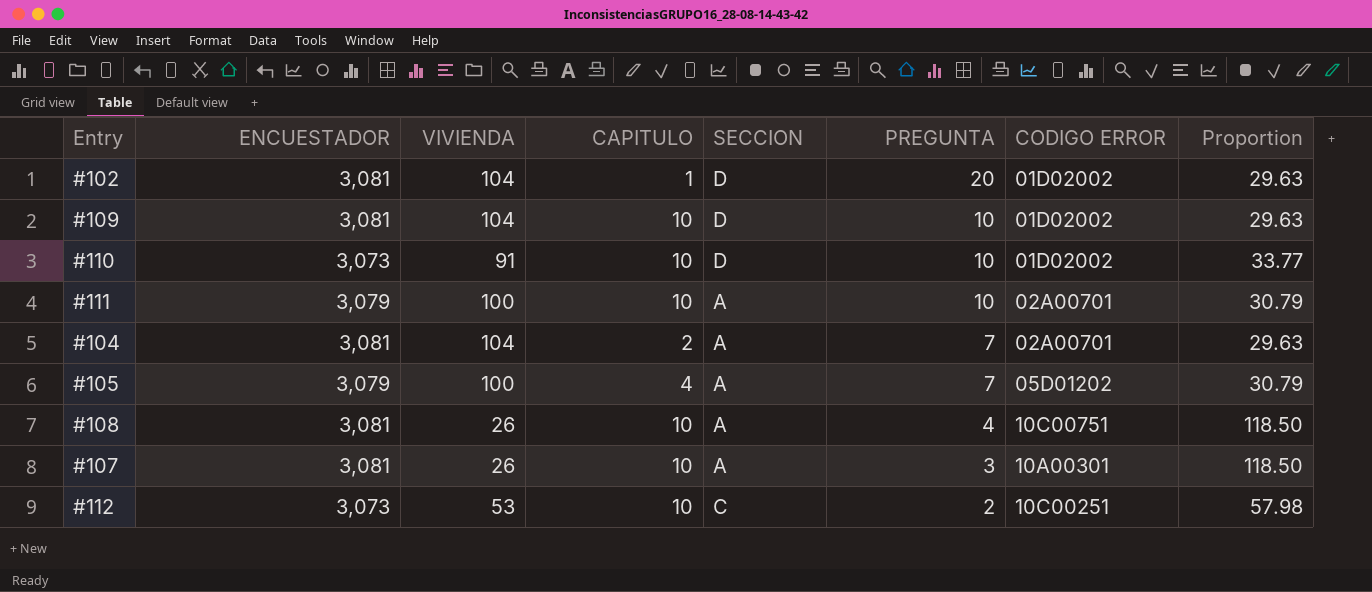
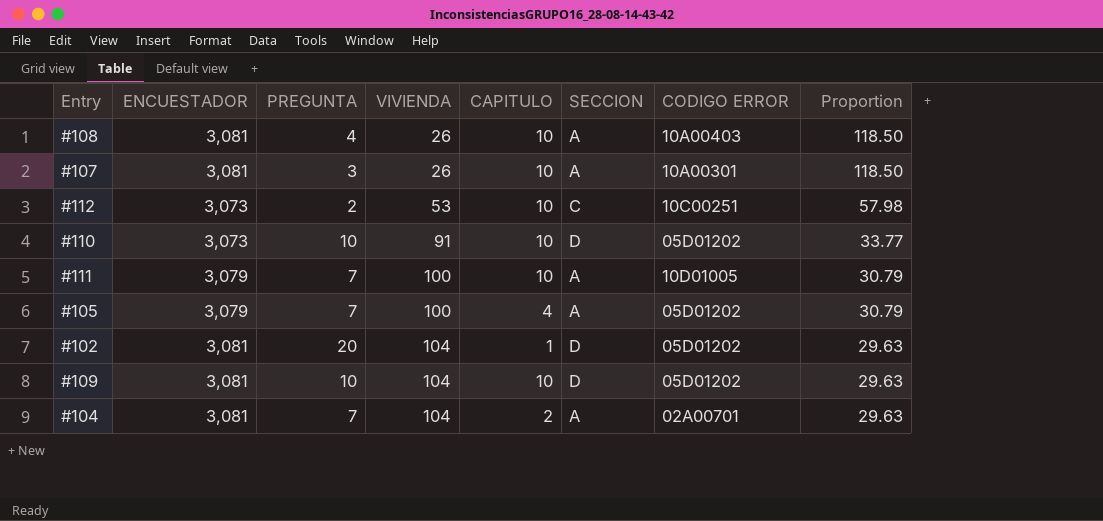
row order: PREGUNTA descending -> VIVIENDA ascending
column PREGUNTA | position: 6 -> 3
#108 | CODIGO ERROR: 10C00751 -> 10A00403
#110 | CODIGO ERROR: 01D02002 -> 05D01202
#111 | PREGUNTA: 10 -> 7
#111 | CODIGO ERROR: 02A00701 -> 10D01005
#102 | CODIGO ERROR: 01D02002 -> 05D01202
#109 | CODIGO ERROR: 01D02002 -> 05D01202

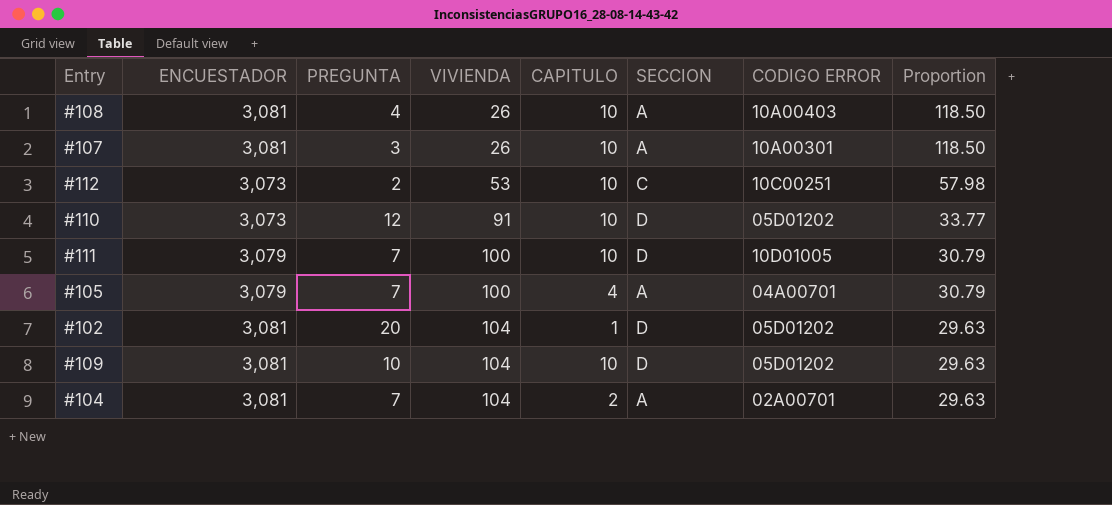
#110 | PREGUNTA: 10 -> 12
#111 | SECCION: A -> D
#105 | CODIGO ERROR: 05D01202 -> 04A00701

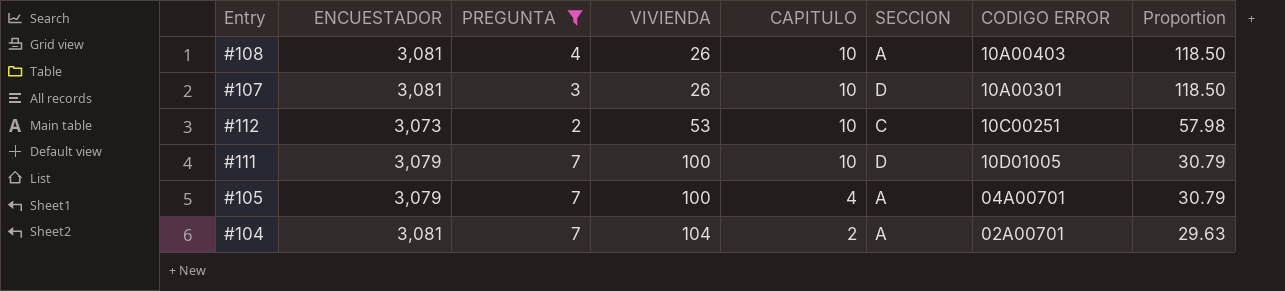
filter: none -> PREGUNTA <= 7
#107 | SECCION: A -> D

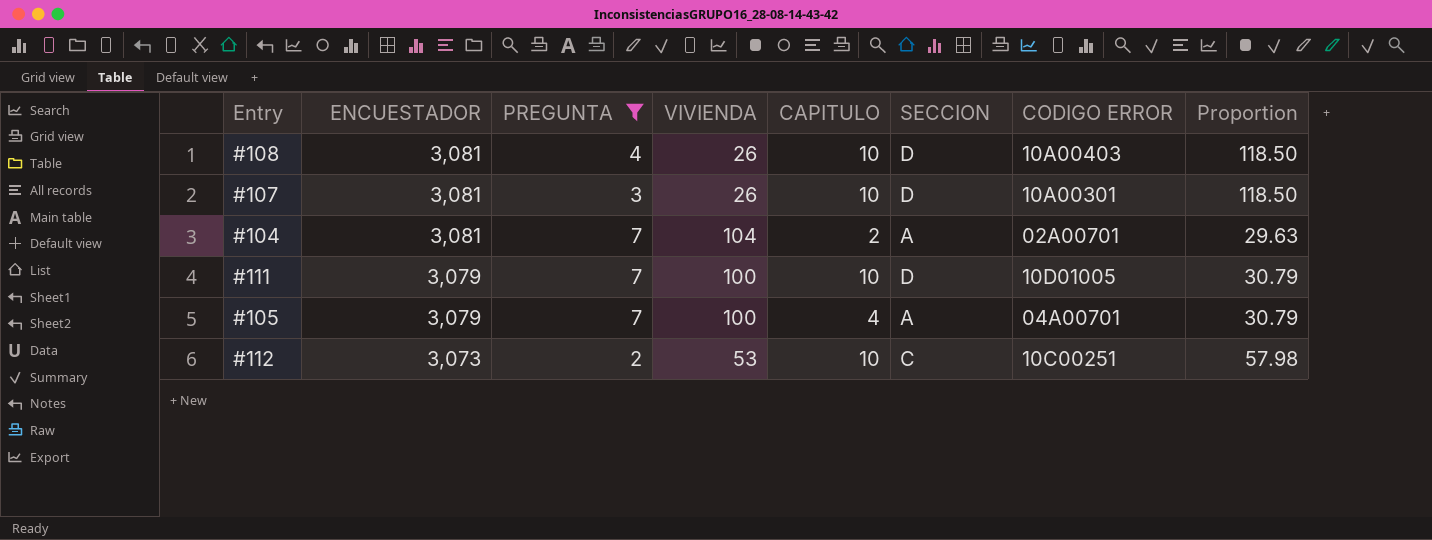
row order: VIVIENDA ascending -> ENCUESTADOR descending
#108 | SECCION: A -> D

